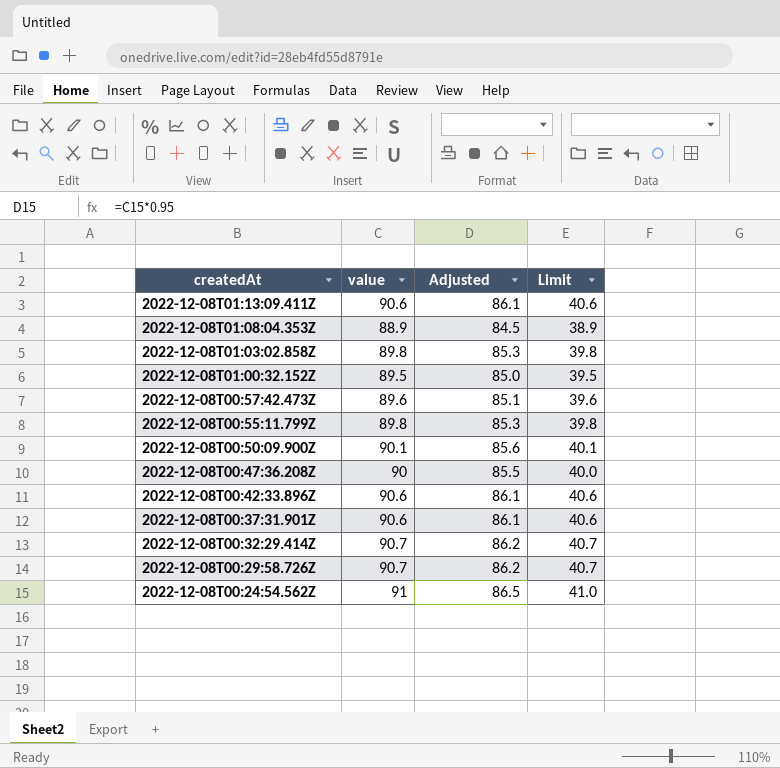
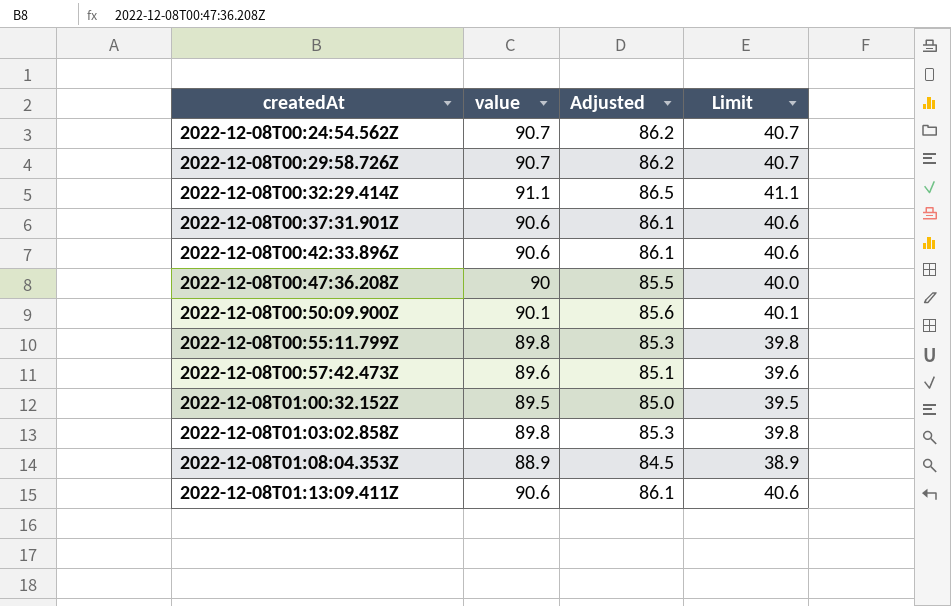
row order: createdAt descending -> createdAt ascending
2022-12-08T00:24:54.562Z | value: 91 -> 90.7
2022-12-08T00:24:54.562Z | Adjusted: 86.5 -> 86.2
2022-12-08T00:24:54.562Z | Limit: 41.0 -> 40.7
2022-12-08T00:32:29.414Z | value: 90.7 -> 91.1
2022-12-08T00:32:29.414Z | Adjusted: 86.2 -> 86.5
2022-12-08T00:32:29.414Z | Limit: 40.7 -> 41.1

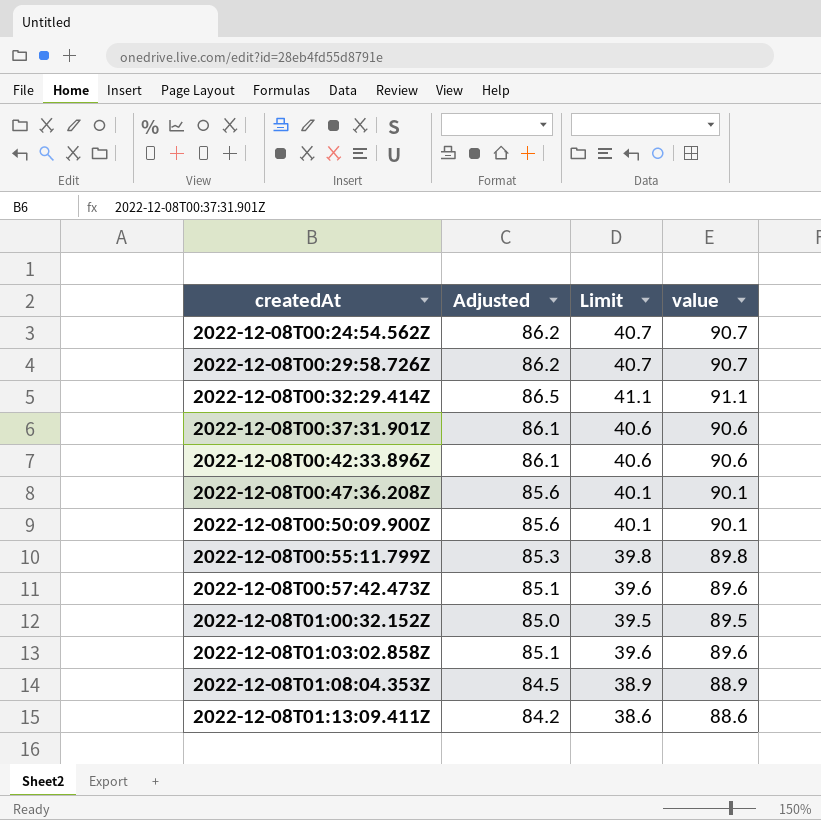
column value | position: 2 -> 4
2022-12-08T00:47:36.208Z | Adjusted: 85.5 -> 85.6
2022-12-08T00:47:36.208Z | Limit: 40.0 -> 40.1
2022-12-08T00:47:36.208Z | value: 90 -> 90.1
2022-12-08T01:03:02.858Z | Adjusted: 85.3 -> 85.1
2022-12-08T01:03:02.858Z | Limit: 39.8 -> 39.6
2022-12-08T01:03:02.858Z | value: 89.8 -> 89.6
2022-12-08T01:13:09.411Z | Adjusted: 86.1 -> 84.2
2022-12-08T01:13:09.411Z | Limit: 40.6 -> 38.6
2022-12-08T01:13:09.411Z | value: 90.6 -> 88.6

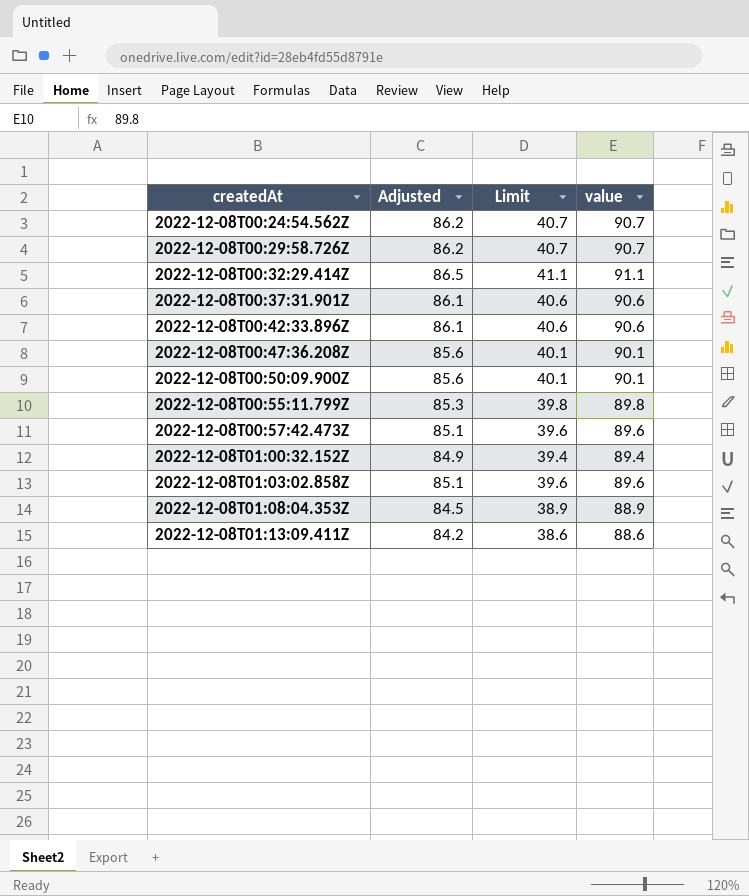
2022-12-08T01:00:32.152Z | Adjusted: 85.0 -> 84.9
2022-12-08T01:00:32.152Z | Limit: 39.5 -> 39.4
2022-12-08T01:00:32.152Z | value: 89.5 -> 89.4

